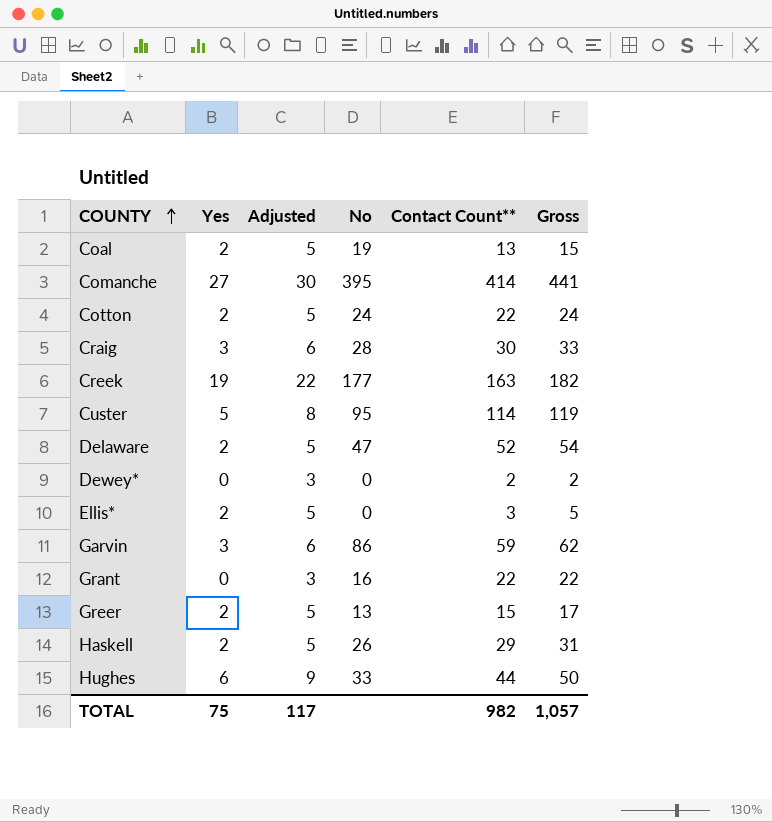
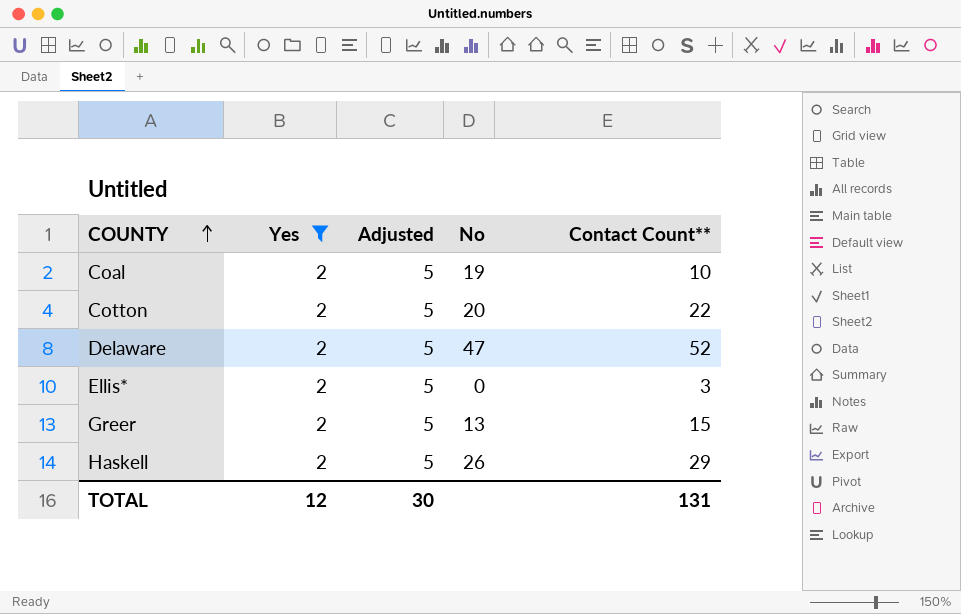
filter: none -> Yes = 2
column Gross | formula: [Yes] + [Contact Count**] -> none
Coal | Contact Count**: 13 -> 10
Cotton | No: 24 -> 20
TOTAL | Yes: 75 -> 12
TOTAL | Adjusted: 117 -> 30
TOTAL | Contact Count**: 982 -> 131

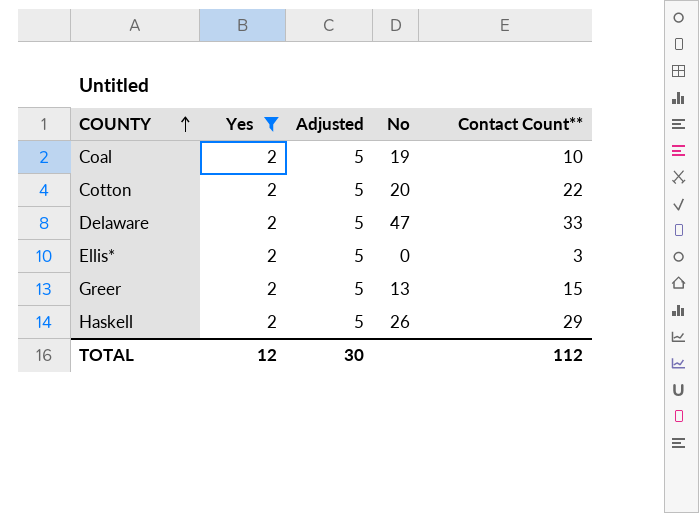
Delaware | Contact Count**: 52 -> 33
TOTAL | Contact Count**: 131 -> 112

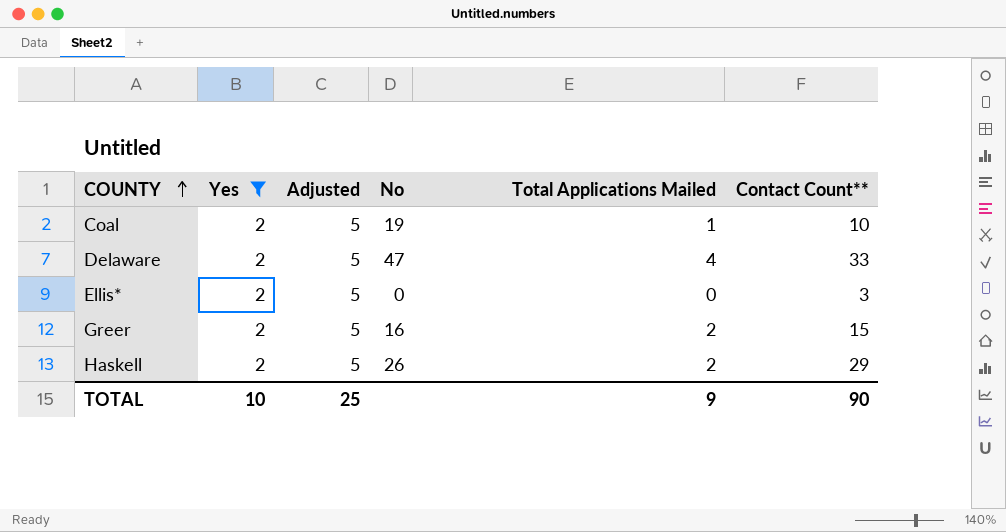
column Total Applications Mailed | position: none -> 5
row Cotton: 2 | 5 | 20 | 22 -> none
Greer | No: 13 -> 16
TOTAL | Yes: 12 -> 10
TOTAL | Adjusted: 30 -> 25
TOTAL | Contact Count**: 112 -> 90

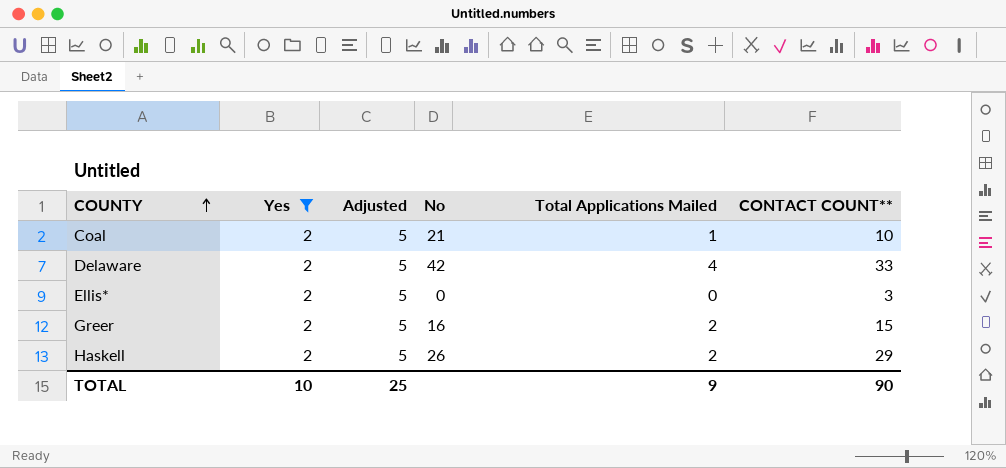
column name: Contact Count** -> CONTACT COUNT**
Coal | No: 19 -> 21
Delaware | No: 47 -> 42

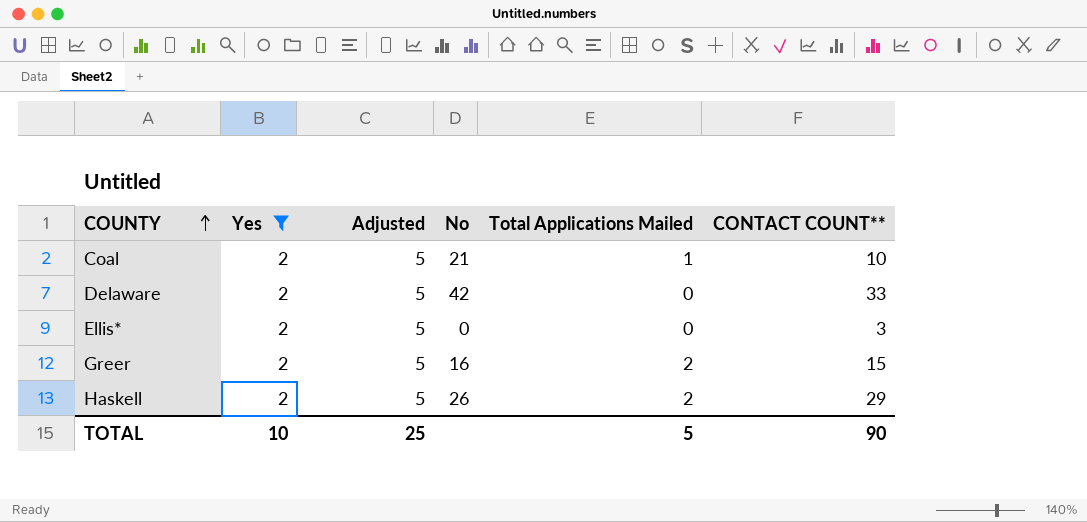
Delaware | Total Applications Mailed: 4 -> 0
TOTAL | Total Applications Mailed: 9 -> 5

